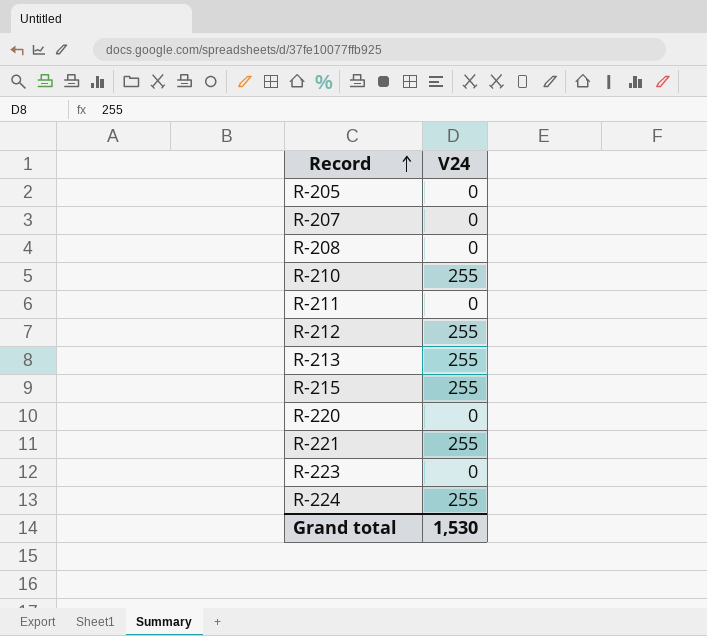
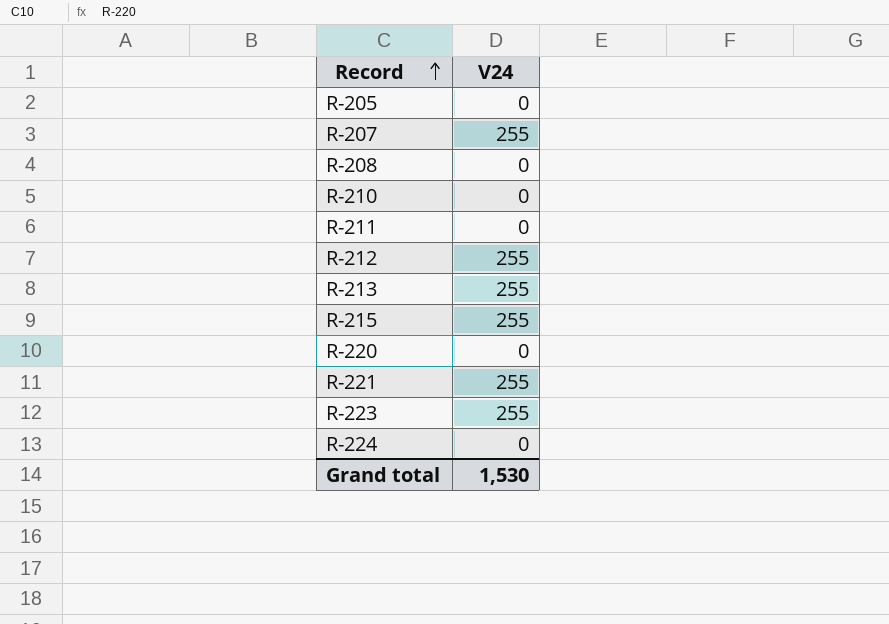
R-207 | V24: 0 -> 255
R-210 | V24: 255 -> 0
R-223 | V24: 0 -> 255
R-224 | V24: 255 -> 0

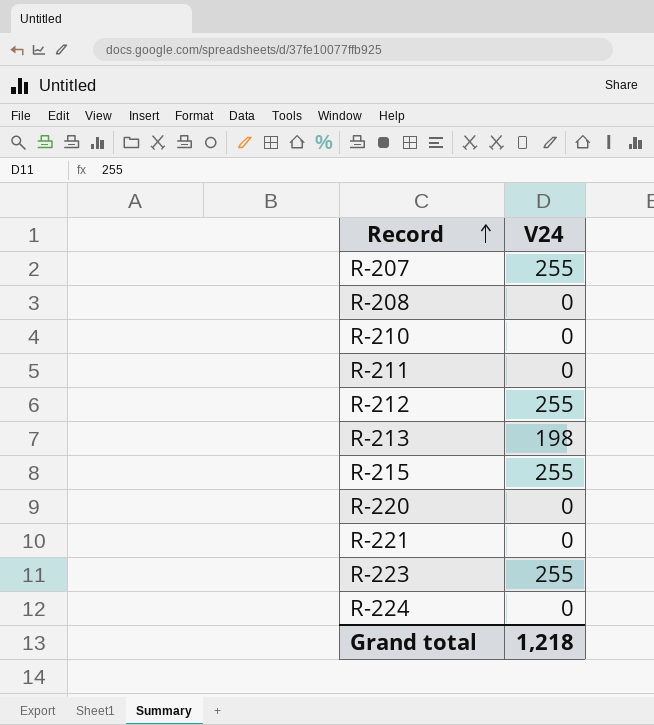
row R-205: 0 -> none
R-213 | V24: 255 -> 198
R-221 | V24: 255 -> 0
Grand total | V24: 1,530 -> 1,218

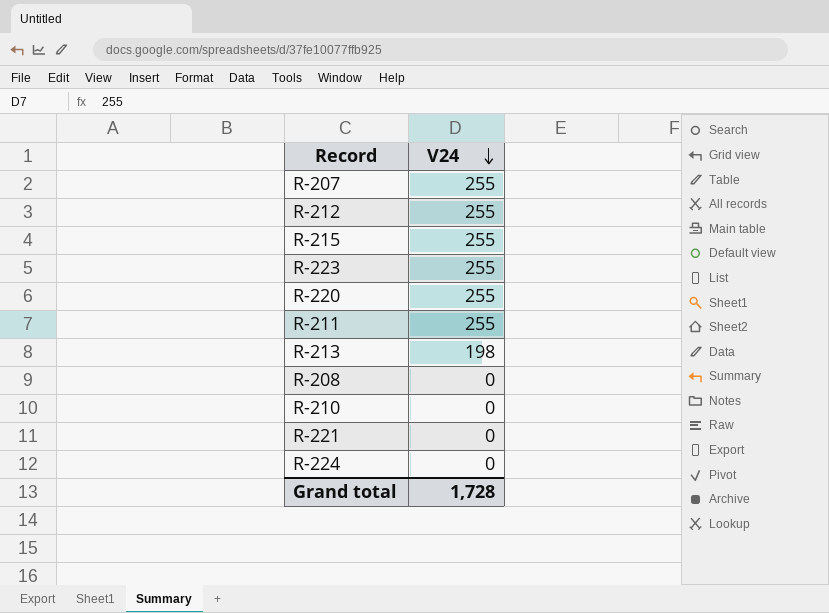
row order: Record ascending -> V24 descending
R-220 | V24: 0 -> 255
R-211 | V24: 0 -> 255
Grand total | V24: 1,218 -> 1,728

